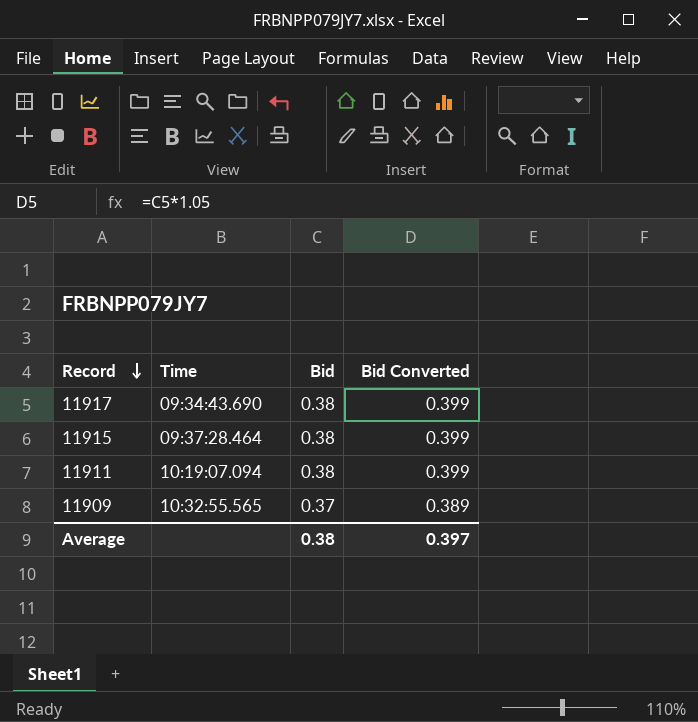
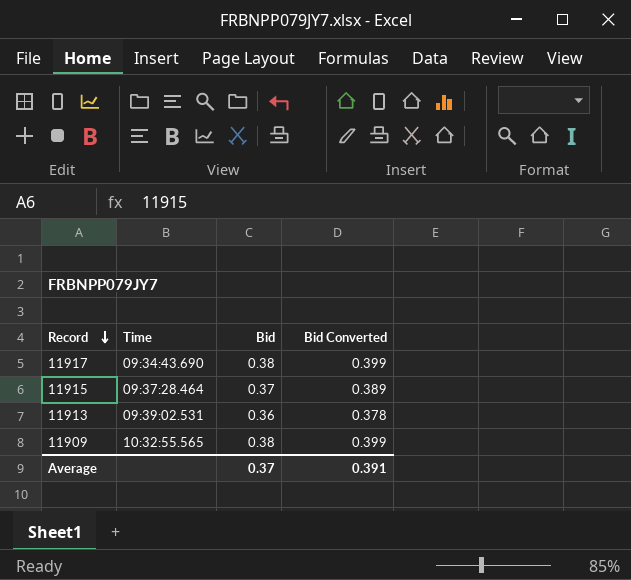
row 11911: 10:19:07.094 | 0.38 | 0.399 -> none
11915 | Bid: 0.38 -> 0.37
11915 | Bid Converted: 0.399 -> 0.389
row 11913: none -> 09:39:02.531 | 0.36 | 0.378
11909 | Bid: 0.37 -> 0.38
11909 | Bid Converted: 0.389 -> 0.399
Average | Bid: 0.38 -> 0.37
Average | Bid Converted: 0.397 -> 0.391

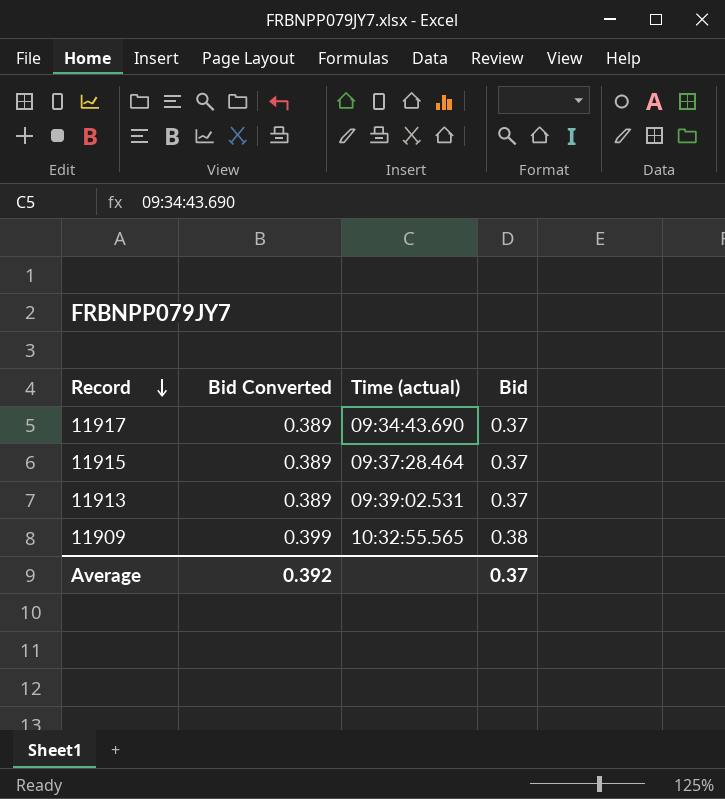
column Bid Converted | position: 4 -> 2
column name: Time -> Time (actual)
11917 | Bid Converted: 0.399 -> 0.389
11917 | Bid: 0.38 -> 0.37
11913 | Bid Converted: 0.378 -> 0.389
11913 | Bid: 0.36 -> 0.37
Average | Bid Converted: 0.391 -> 0.392

